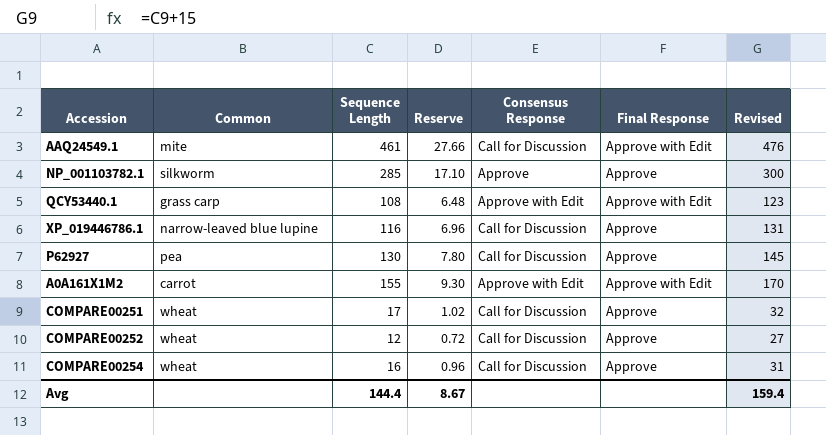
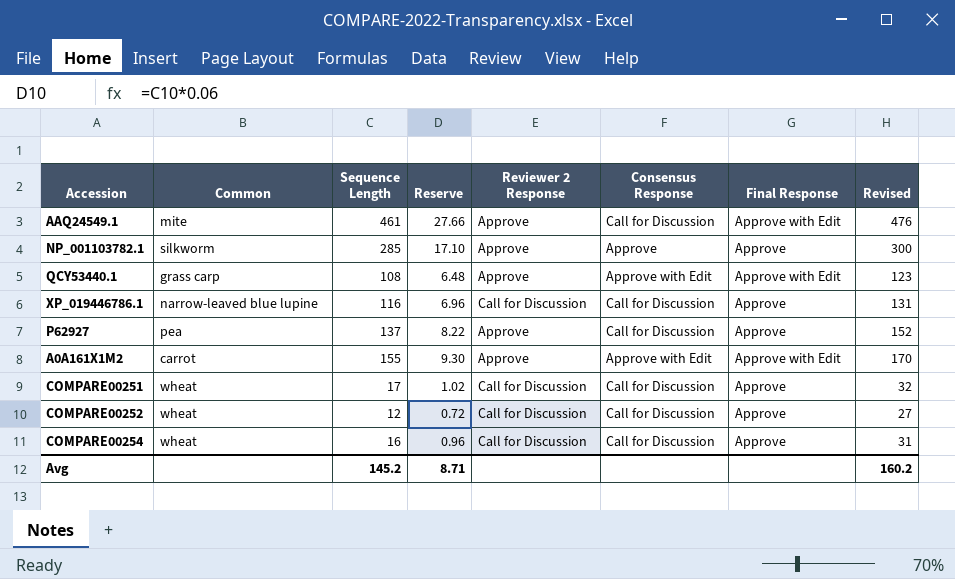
column Reviewer 2 Response | position: none -> 5
P62927 | Sequence Length: 130 -> 137
P62927 | Reserve: 7.80 -> 8.22
P62927 | Revised: 145 -> 152
Avg | Sequence Length: 144.4 -> 145.2
Avg | Reserve: 8.67 -> 8.71
Avg | Revised: 159.4 -> 160.2

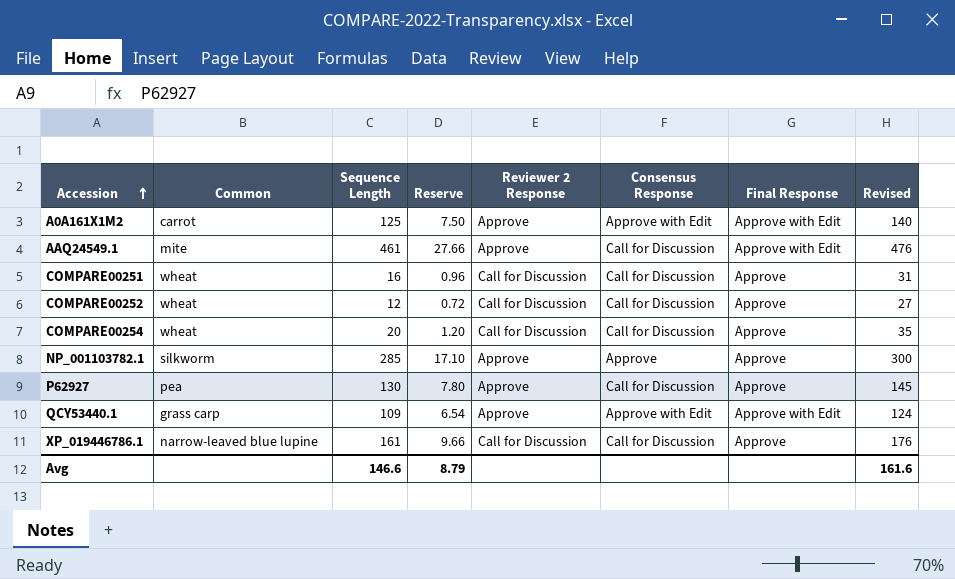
row order: none -> Accession ascending
A0A161X1M2 | Sequence Length: 155 -> 125
A0A161X1M2 | Reserve: 9.30 -> 7.50
A0A161X1M2 | Revised: 170 -> 140
COMPARE00251 | Sequence Length: 17 -> 16
COMPARE00251 | Reserve: 1.02 -> 0.96
COMPARE00251 | Revised: 32 -> 31
COMPARE00254 | Sequence Length: 16 -> 20
COMPARE00254 | Reserve: 0.96 -> 1.20
COMPARE00254 | Revised: 31 -> 35
P62927 | Sequence Length: 137 -> 130
P62927 | Reserve: 8.22 -> 7.80
P62927 | Revised: 152 -> 145
QCY53440.1 | Sequence Length: 108 -> 109
QCY53440.1 | Reserve: 6.48 -> 6.54
QCY53440.1 | Revised: 123 -> 124
XP_019446786.1 | Sequence Length: 116 -> 161
XP_019446786.1 | Reserve: 6.96 -> 9.66
XP_019446786.1 | Revised: 131 -> 176
Avg | Sequence Length: 145.2 -> 146.6
Avg | Reserve: 8.71 -> 8.79
Avg | Revised: 160.2 -> 161.6

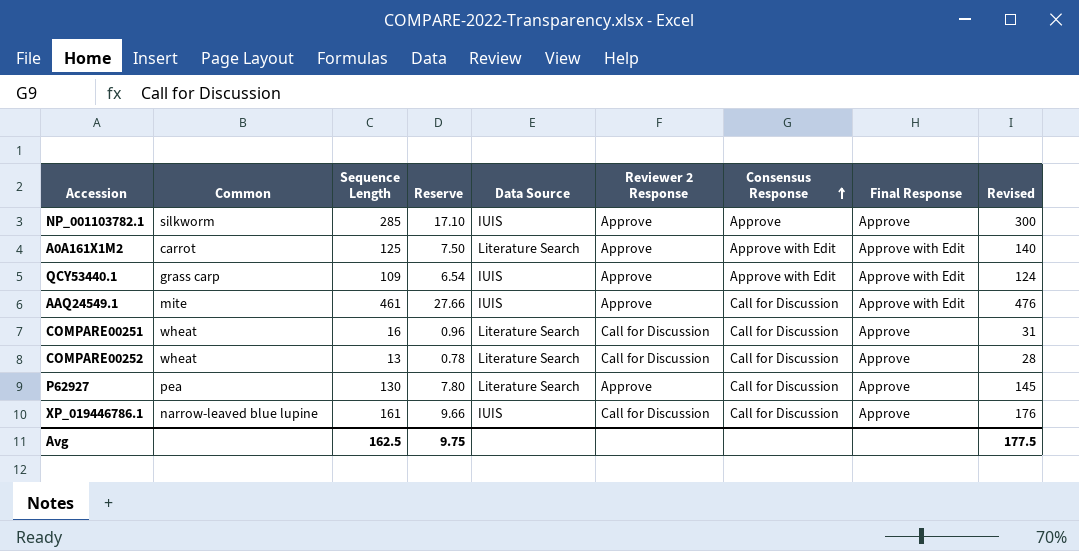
row order: Accession ascending -> Consensus Response ascending
column Data Source | position: none -> 5
row COMPARE00254: wheat | 20 | 1.20 | Call for Discussion | Call for Discussion | Approve | 35 -> none
COMPARE00252 | Sequence Length: 12 -> 13
COMPARE00252 | Reserve: 0.72 -> 0.78
COMPARE00252 | Revised: 27 -> 28
Avg | Sequence Length: 146.6 -> 162.5
Avg | Reserve: 8.79 -> 9.75
Avg | Revised: 161.6 -> 177.5

